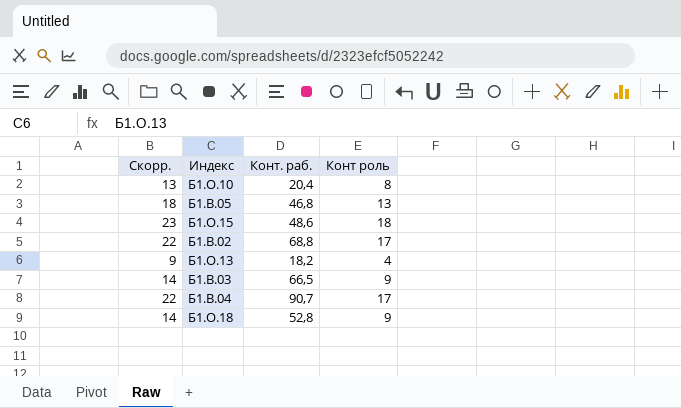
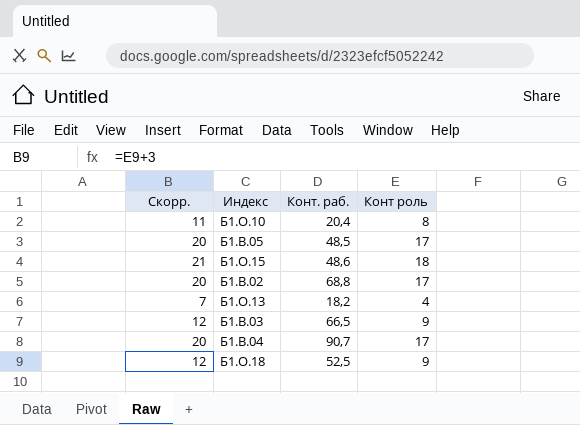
column Скорр. | formula: [Конт роль] + 5 -> [Конт роль] + 3
Б1.В.05 | Конт. раб.: 46,8 -> 48,5
Б1.В.05 | Конт роль: 13 -> 17
Б1.О.18 | Конт. раб.: 52,8 -> 52,5

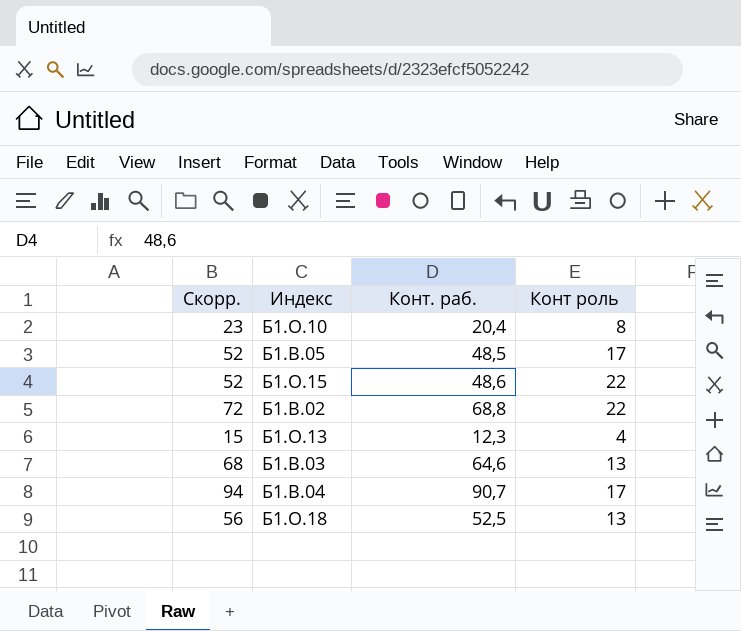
column Скорр. | formula: [Конт роль] + 3 -> [Конт. раб.] + 3
Б1.О.15 | Конт роль: 18 -> 22
Б1.В.02 | Конт роль: 17 -> 22
Б1.О.13 | Конт. раб.: 18,2 -> 12,3
Б1.В.03 | Конт. раб.: 66,5 -> 64,6
Б1.В.03 | Конт роль: 9 -> 13
Б1.О.18 | Конт роль: 9 -> 13

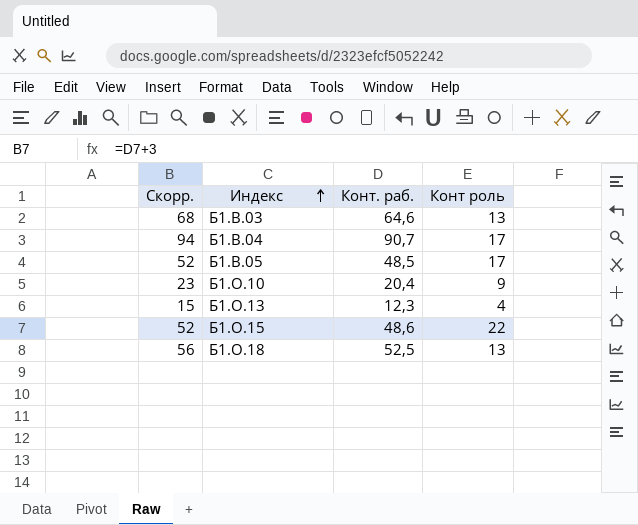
row order: none -> Индекс ascending
row Б1.В.02: 72 | 68,8 | 22 -> none
Б1.О.10 | Конт роль: 8 -> 9

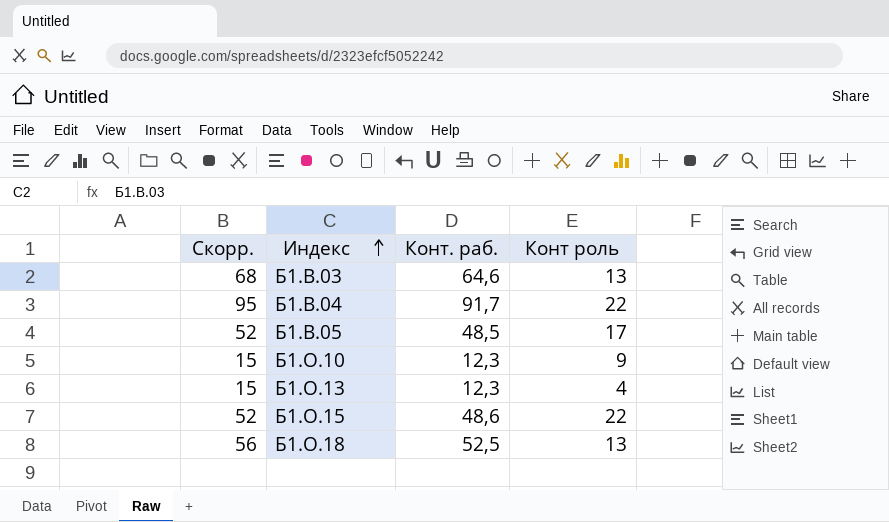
Б1.В.04 | Скорр.: 94 -> 95
Б1.В.04 | Конт. раб.: 90,7 -> 91,7
Б1.В.04 | Конт роль: 17 -> 22
Б1.О.10 | Скорр.: 23 -> 15
Б1.О.10 | Конт. раб.: 20,4 -> 12,3

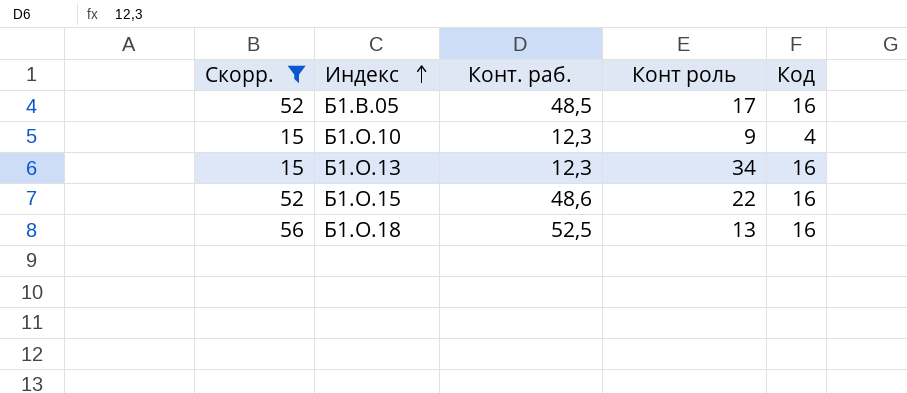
filter: none -> Скорр. <= 56
column Код | position: none -> 5
Б1.О.13 | Конт роль: 4 -> 34

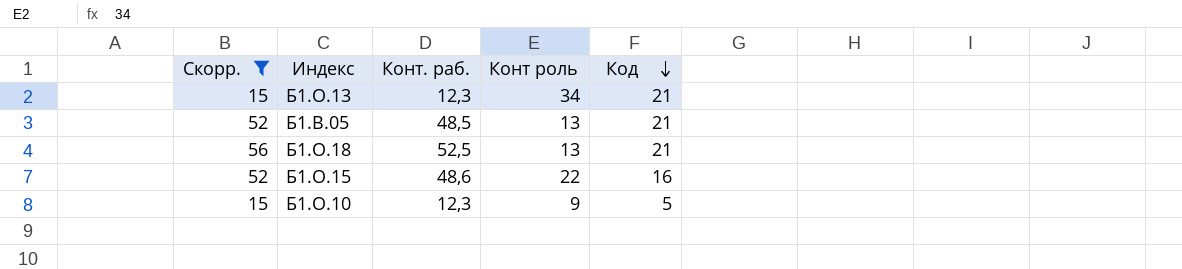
row order: Индекс ascending -> Код descending
Б1.О.13 | Код: 16 -> 21
Б1.В.05 | Конт роль: 17 -> 13
Б1.В.05 | Код: 16 -> 21
Б1.О.18 | Код: 16 -> 21
Б1.О.10 | Код: 4 -> 5

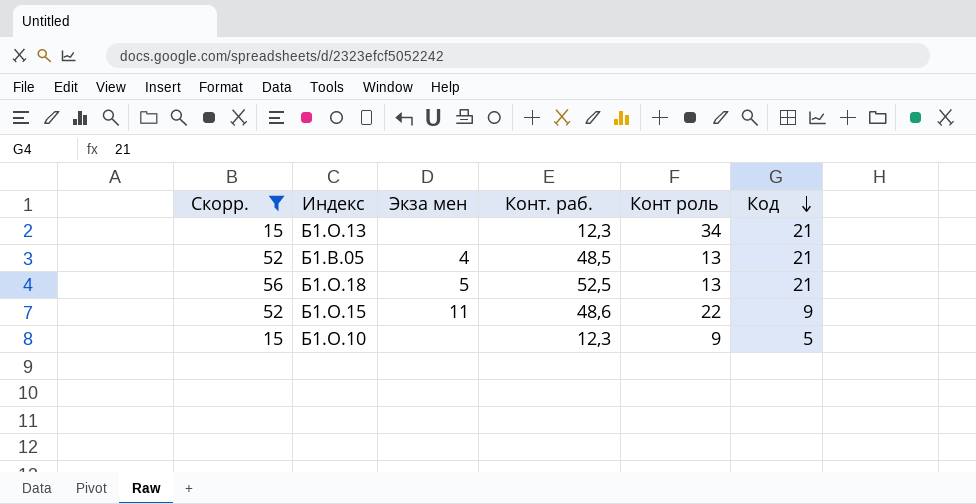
column Экза мен | position: none -> 3
Б1.О.15 | Код: 16 -> 9

